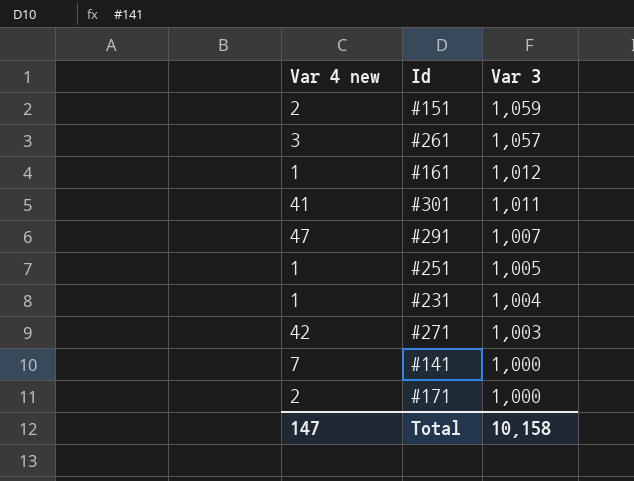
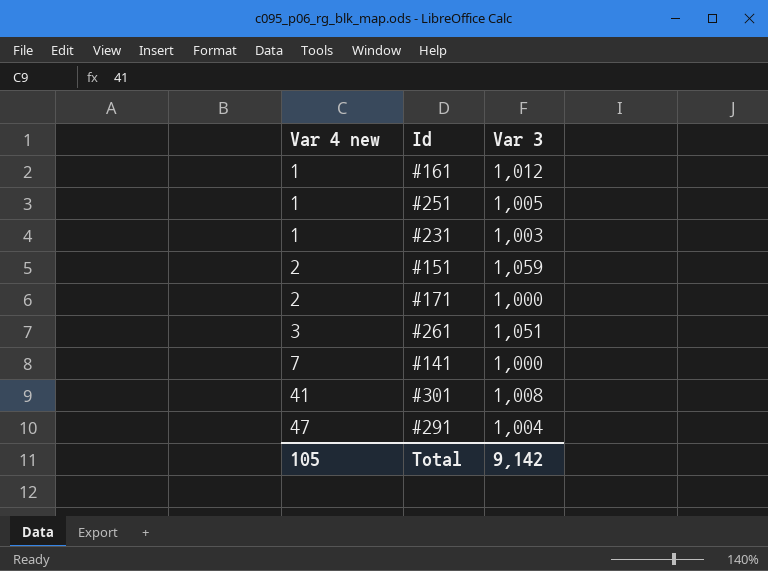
row order: Var 3 descending -> Var 4 new ascending
row #271: 42 | 1,003 -> none
#231 | Var 3: 1,004 -> 1,003
#261 | Var 3: 1,057 -> 1,051
#301 | Var 3: 1,011 -> 1,008
#291 | Var 3: 1,007 -> 1,004
Total | Var 4 new: 147 -> 105
Total | Var 3: 10,158 -> 9,142

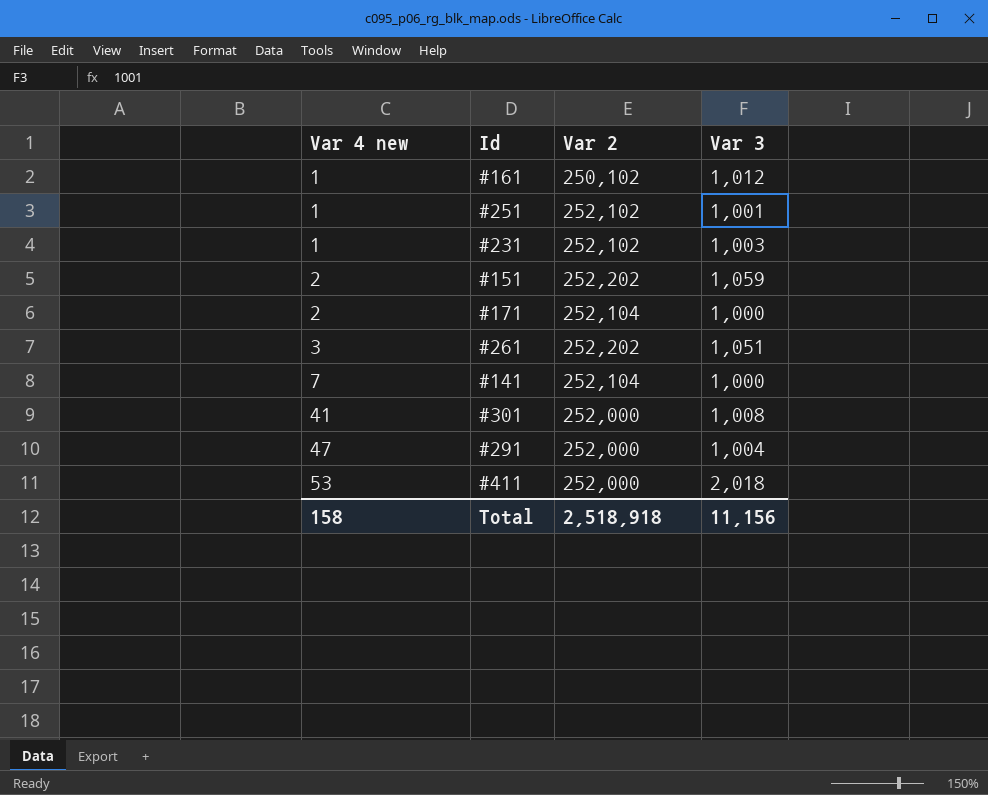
column Var 2 | position: none -> 3
#251 | Var 3: 1,005 -> 1,001
row #411: none -> 53 | 252,000 | 2,018
Total | Var 4 new: 105 -> 158
Total | Var 3: 9,142 -> 11,156

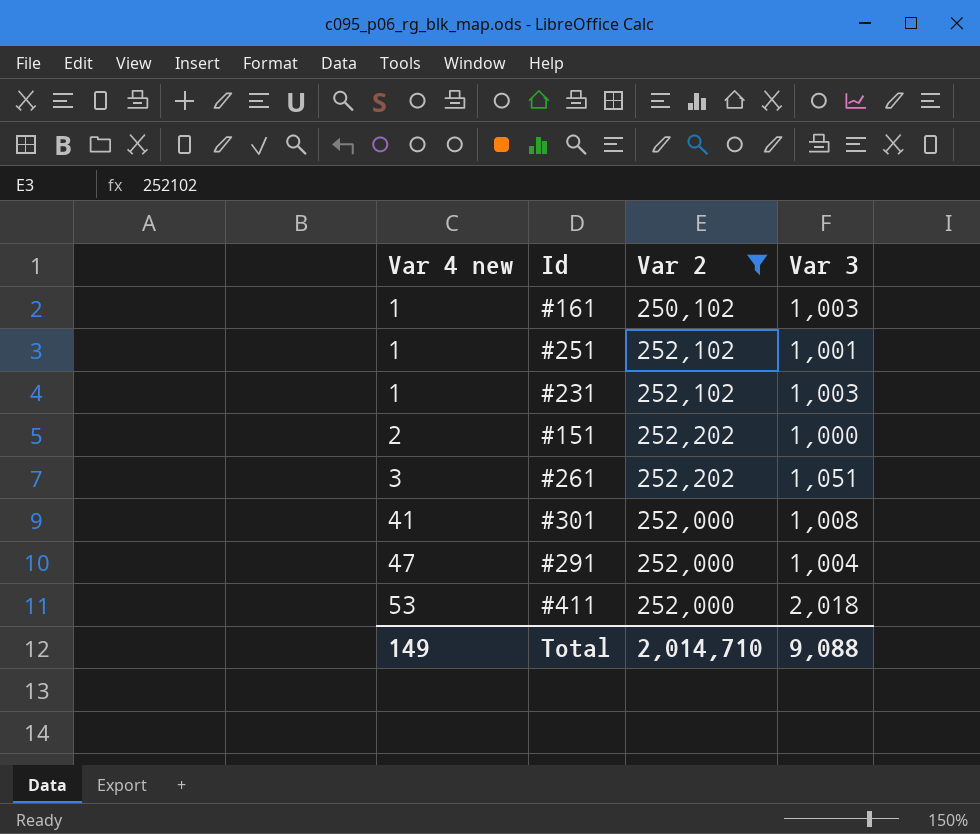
filter: none -> Var 2 != 252,104
#161 | Var 3: 1,012 -> 1,003
#151 | Var 3: 1,059 -> 1,000
Total | Var 4 new: 158 -> 149
Total | Var 2: 2,518,918 -> 2,014,710
Total | Var 3: 11,156 -> 9,088

